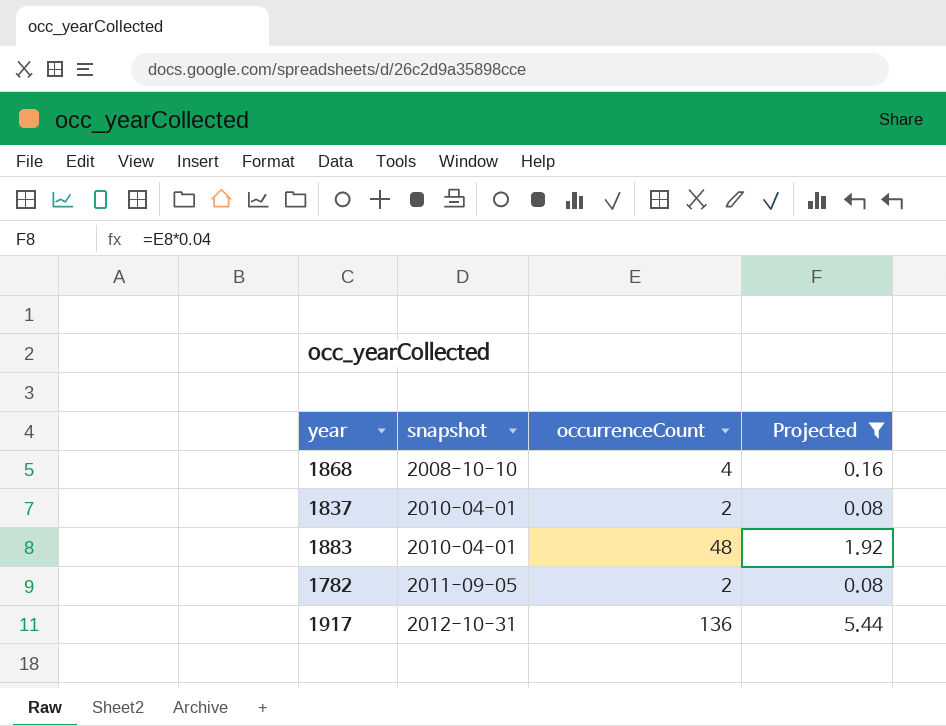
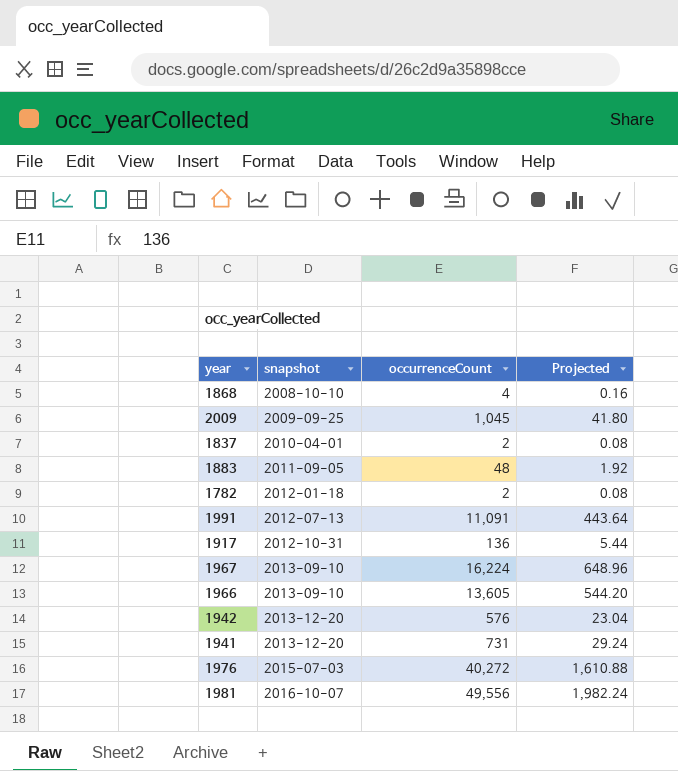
filter: Projected <= 5.44 -> none
1883 | snapshot: 2010-04-01 -> 2011-09-05
1782 | snapshot: 2011-09-05 -> 2012-01-18

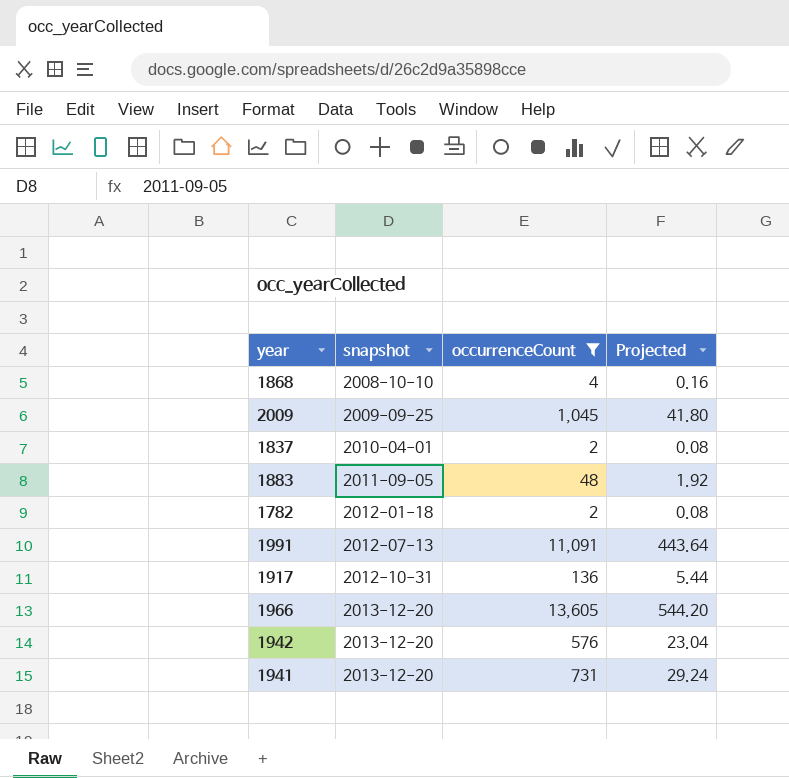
filter: none -> occurrenceCount <= 13,605
1966 | snapshot: 2013-09-10 -> 2013-12-20

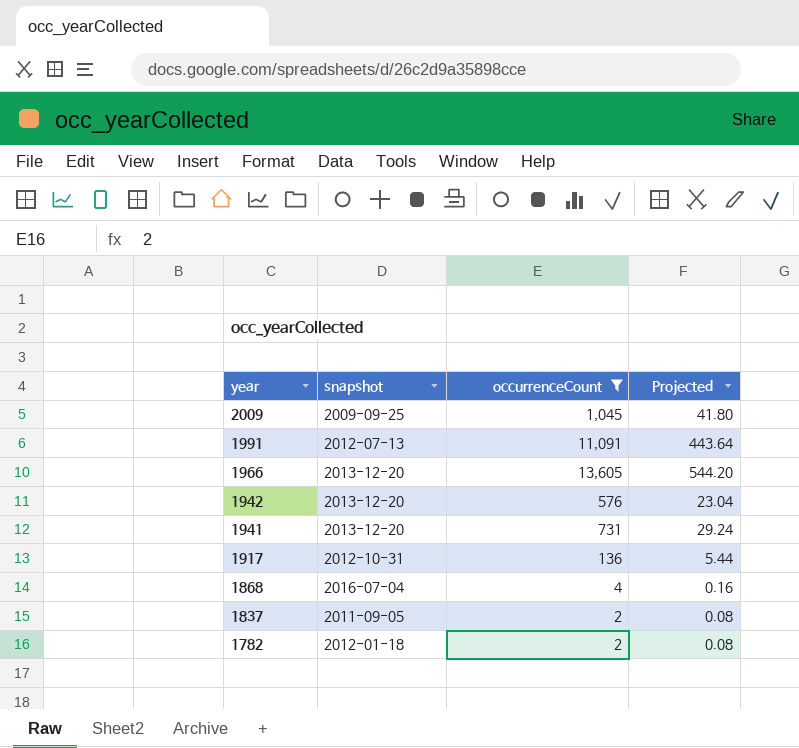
row order: snapshot ascending -> year descending
row 1883: 2011-09-05 | 48 | 1.92 -> none
1868 | snapshot: 2008-10-10 -> 2016-07-04
1837 | snapshot: 2010-04-01 -> 2011-09-05

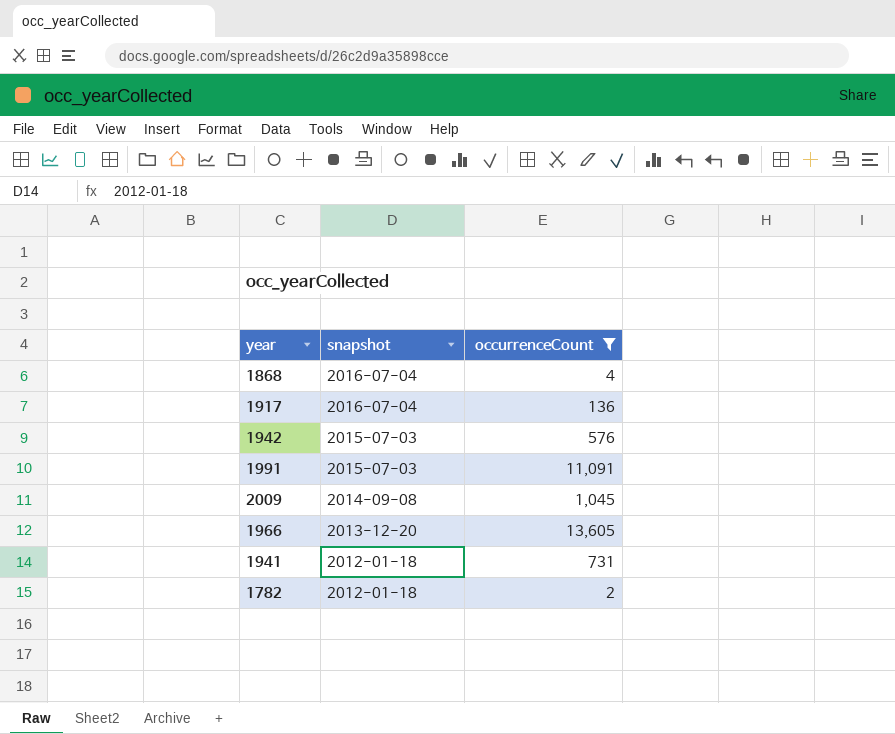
row order: year descending -> snapshot descending
column Projected | formula: [occurrenceCount] * 0.04 -> none
row 1837: 2011-09-05 | 2 | 0.08 -> none
1917 | snapshot: 2012-10-31 -> 2016-07-04
1942 | snapshot: 2013-12-20 -> 2015-07-03
1991 | snapshot: 2012-07-13 -> 2015-07-03
2009 | snapshot: 2009-09-25 -> 2014-09-08
1941 | snapshot: 2013-12-20 -> 2012-01-18

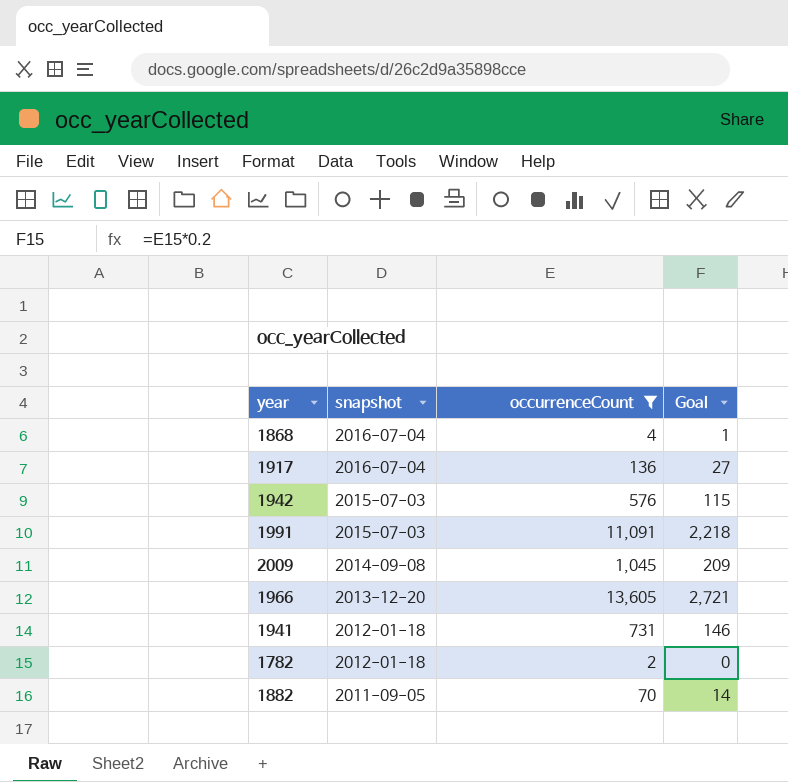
column Goal | formula: none -> [occurrenceCount] * 0.2
row 1882: none -> 2011-09-05 | 70 | 14

